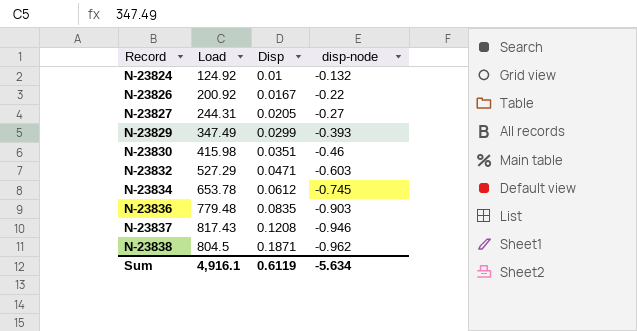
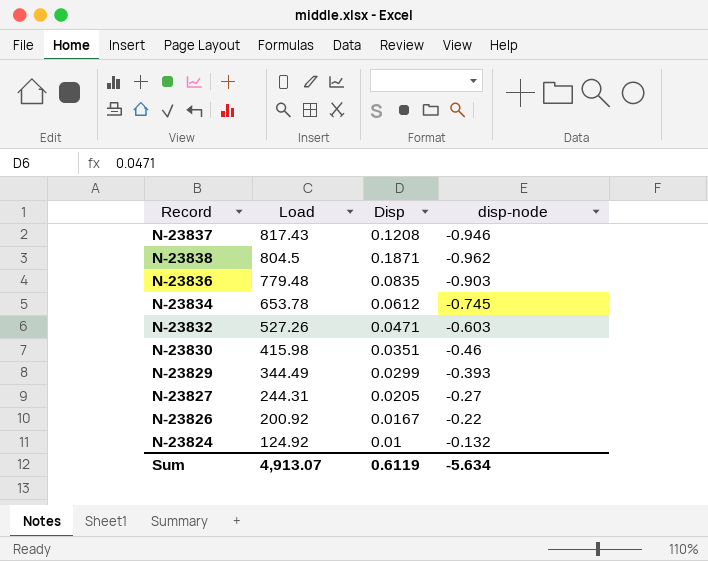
row order: Record ascending -> Load descending
N-23832 | Load: 527.29 -> 527.26
N-23829 | Load: 347.49 -> 344.49
Sum | Load: 4,916.1 -> 4,913.07

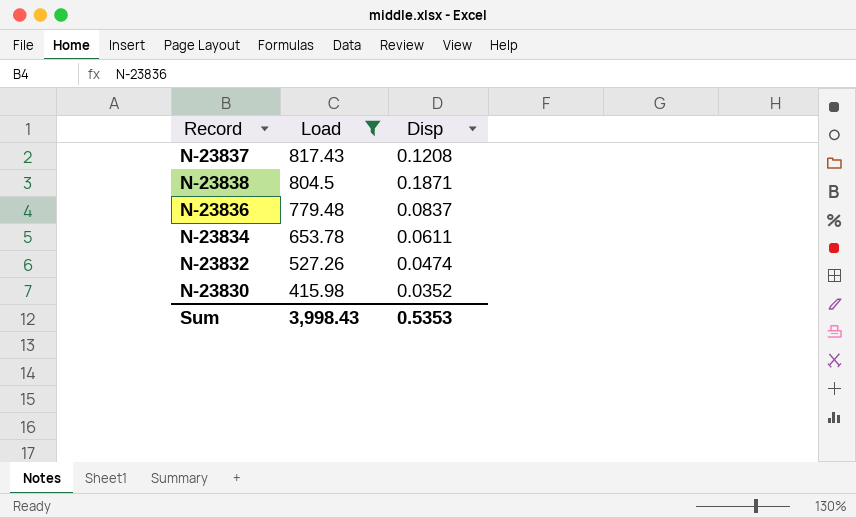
filter: none -> Load >= 415.98
column disp-node | position: 4 -> none
N-23836 | Disp: 0.0835 -> 0.0837
N-23834 | Disp: 0.0612 -> 0.0611
N-23832 | Disp: 0.0471 -> 0.0474
N-23830 | Disp: 0.0351 -> 0.0352
Sum | Load: 4,913.07 -> 3,998.43
Sum | Disp: 0.6119 -> 0.5353

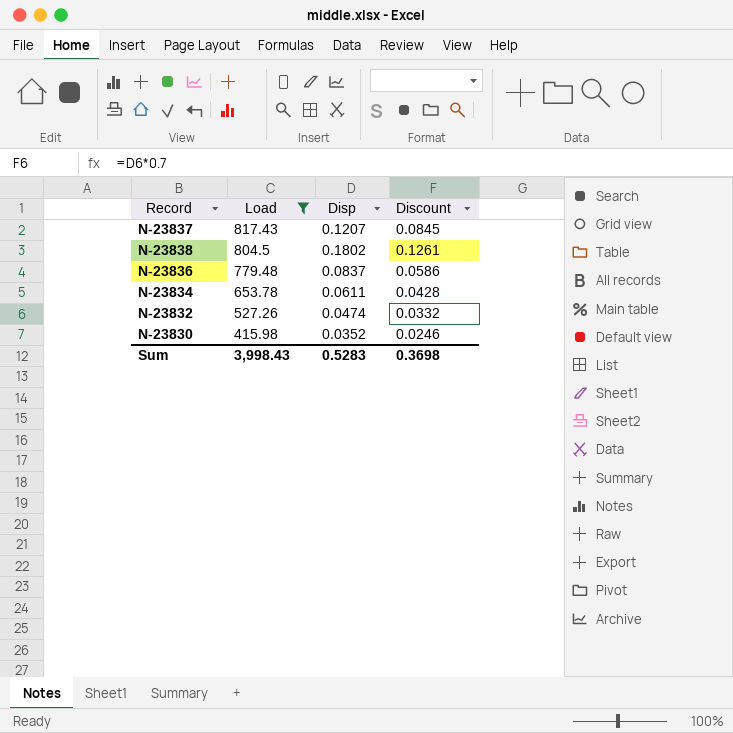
column Discount | formula: none -> [Disp] * 0.7
N-23837 | Disp: 0.1208 -> 0.1207
N-23838 | Disp: 0.1871 -> 0.1802
Sum | Disp: 0.5353 -> 0.5283

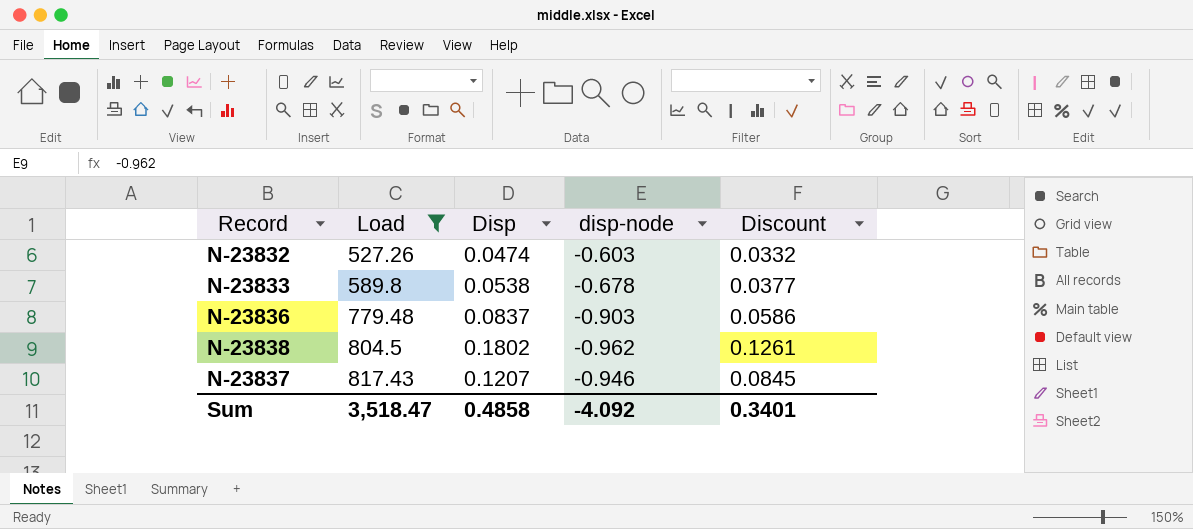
row order: Load descending -> Load ascending
column disp-node | position: none -> 4
row N-23834: 653.78 | 0.0611 | 0.0428 -> none
row N-23830: 415.98 | 0.0352 | 0.0246 -> none
row N-23833: none -> 589.8 | 0.0538 | -0.678 | 0.0377
Sum | Load: 3,998.43 -> 3,518.47
Sum | Disp: 0.5283 -> 0.4858
Sum | Discount: 0.3698 -> 0.3401

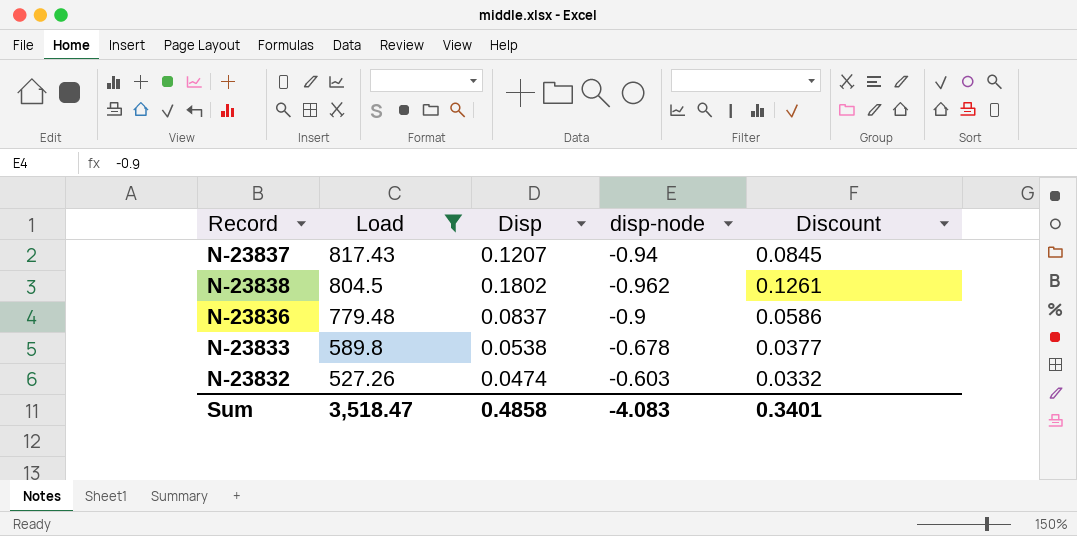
row order: Load ascending -> Load descending
N-23837 | disp-node: -0.946 -> -0.94
N-23836 | disp-node: -0.903 -> -0.9
Sum | disp-node: -4.092 -> -4.083

